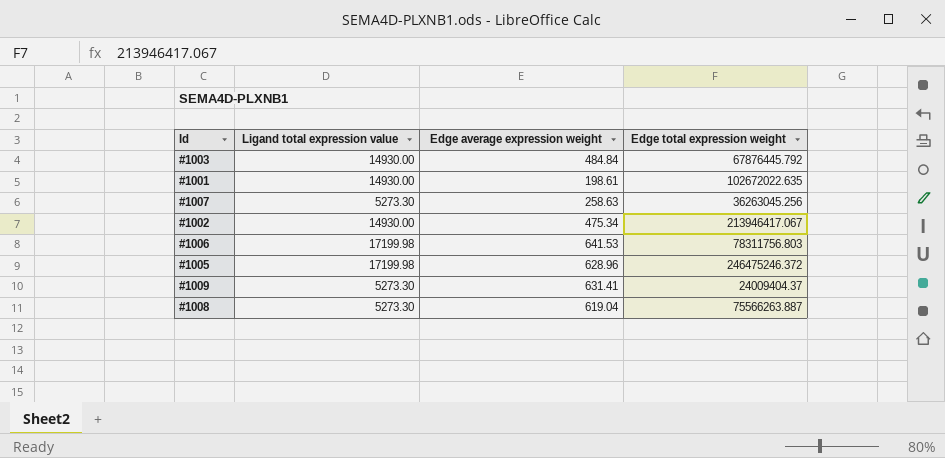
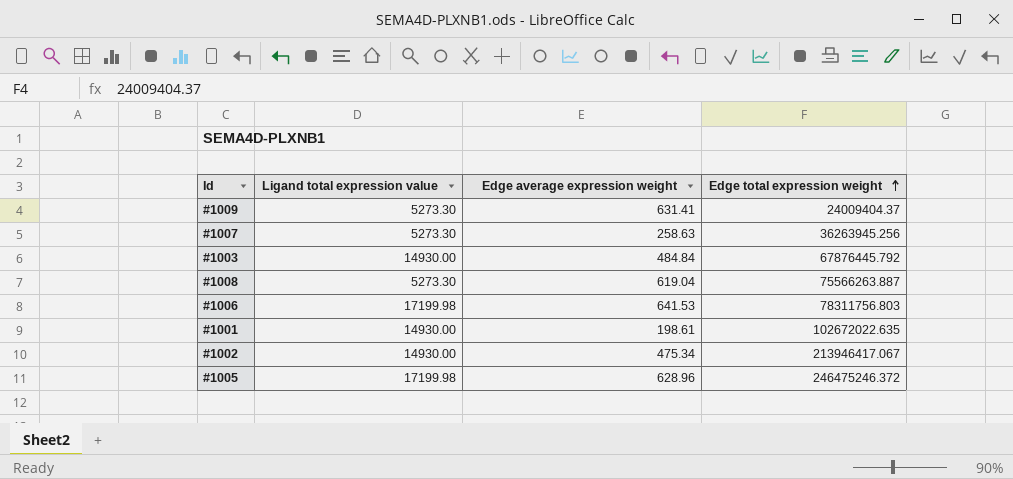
row order: none -> Edge total expression weight ascending
#1007 | Edge total expression weight: 36263045.256 -> 36263945.256

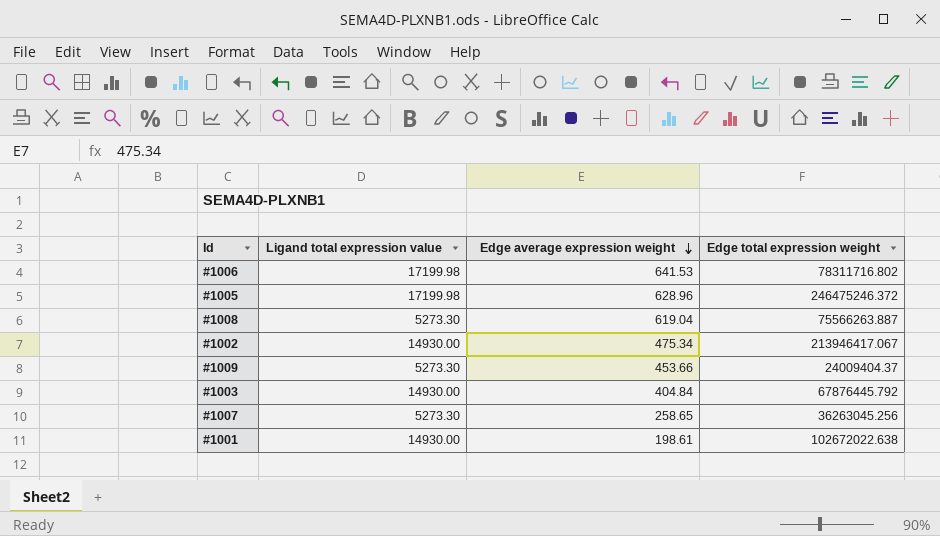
row order: Edge total expression weight ascending -> Edge average expression weight descending
#1006 | Edge total expression weight: 78311756.803 -> 78311716.802
#1009 | Edge average expression weight: 631.41 -> 453.66
#1003 | Edge average expression weight: 484.84 -> 404.84
#1007 | Edge average expression weight: 258.63 -> 258.65
#1007 | Edge total expression weight: 36263945.256 -> 36263045.256
#1001 | Edge total expression weight: 102672022.635 -> 102672022.638

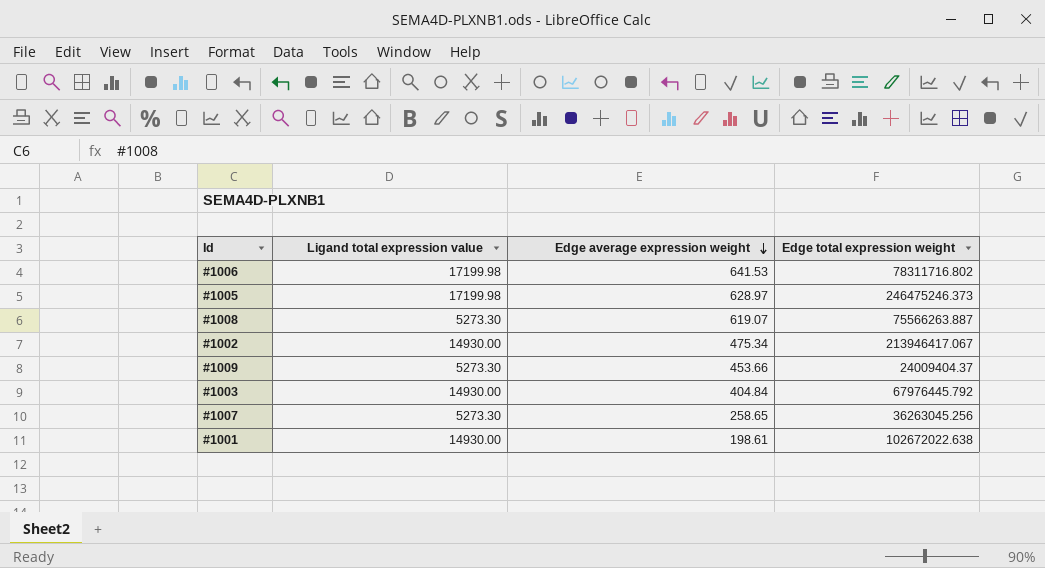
#1005 | Edge average expression weight: 628.96 -> 628.97
#1005 | Edge total expression weight: 246475246.372 -> 246475246.373
#1008 | Edge average expression weight: 619.04 -> 619.07
#1003 | Edge total expression weight: 67876445.792 -> 67976445.792

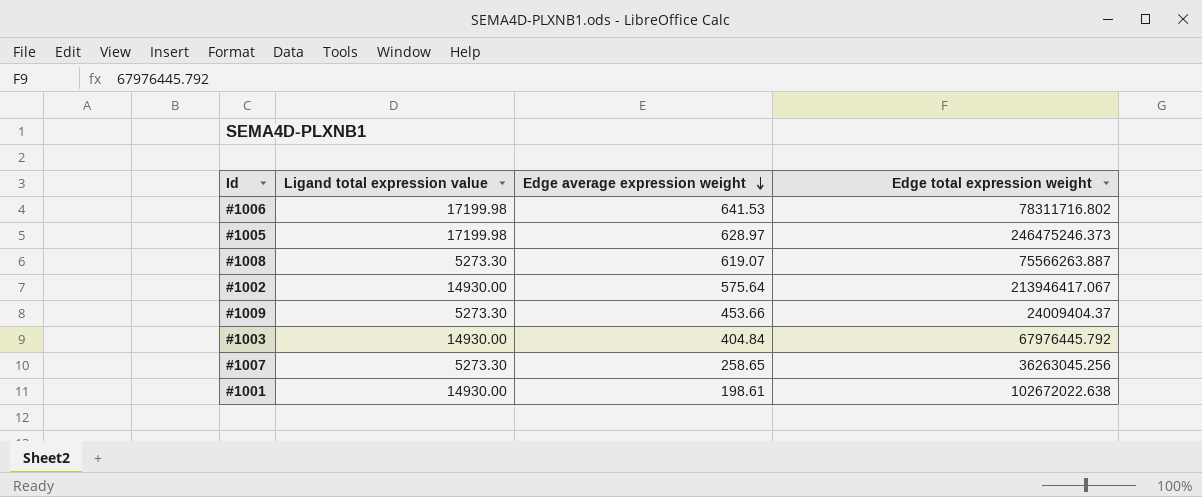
#1002 | Edge average expression weight: 475.34 -> 575.64

